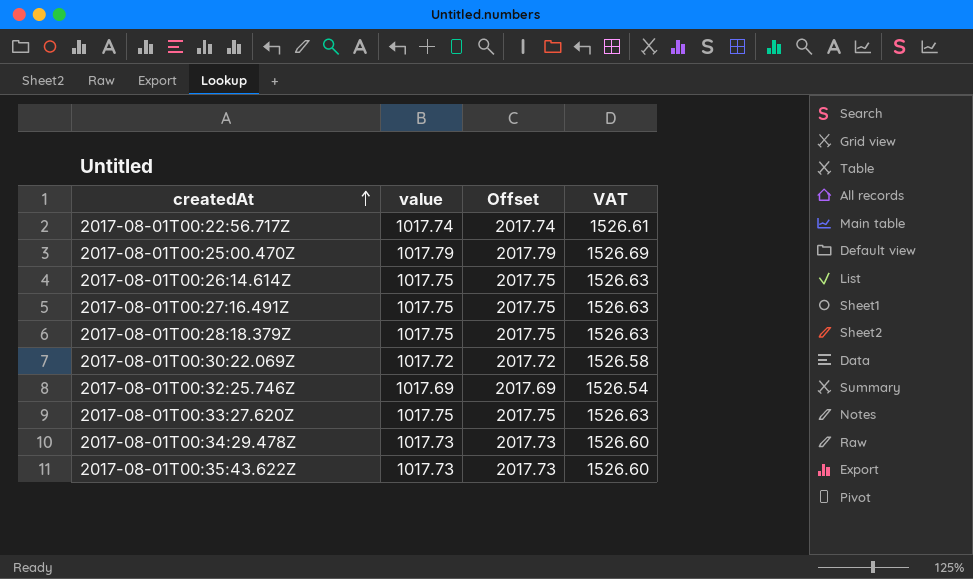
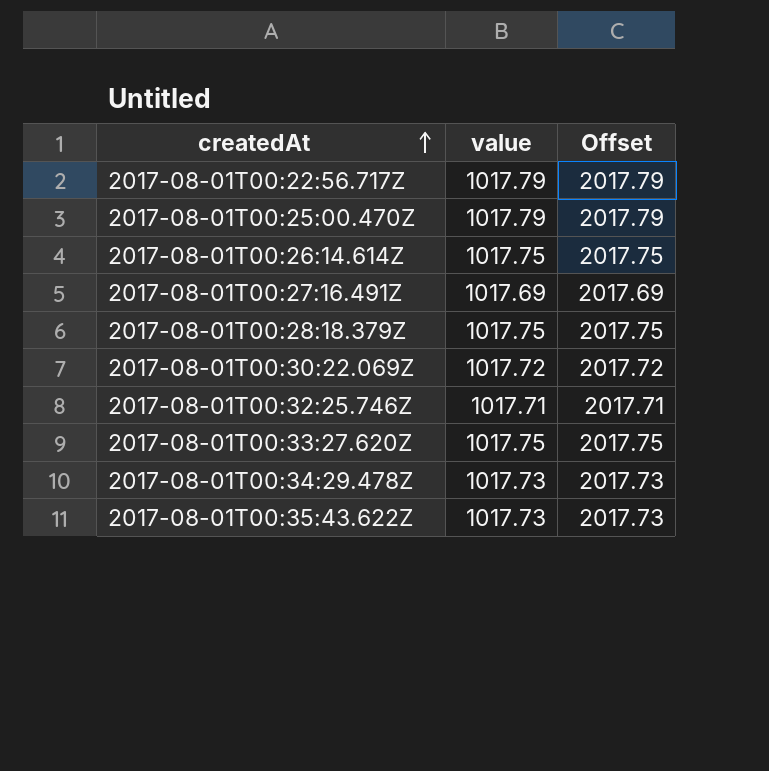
column VAT | formula: [value] * 1.5 -> none
2017-08-01T00:22:56.717Z | value: 1017.74 -> 1017.79
2017-08-01T00:22:56.717Z | Offset: 2017.74 -> 2017.79
2017-08-01T00:27:16.491Z | value: 1017.75 -> 1017.69
2017-08-01T00:27:16.491Z | Offset: 2017.75 -> 2017.69
2017-08-01T00:32:25.746Z | value: 1017.69 -> 1017.71
2017-08-01T00:32:25.746Z | Offset: 2017.69 -> 2017.71

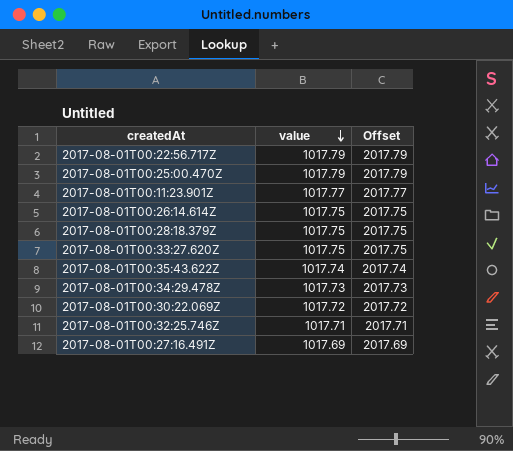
row order: createdAt ascending -> value descending
row 2017-08-01T00:11:23.901Z: none -> 1017.77 | 2017.77
2017-08-01T00:35:43.622Z | value: 1017.73 -> 1017.74
2017-08-01T00:35:43.622Z | Offset: 2017.73 -> 2017.74

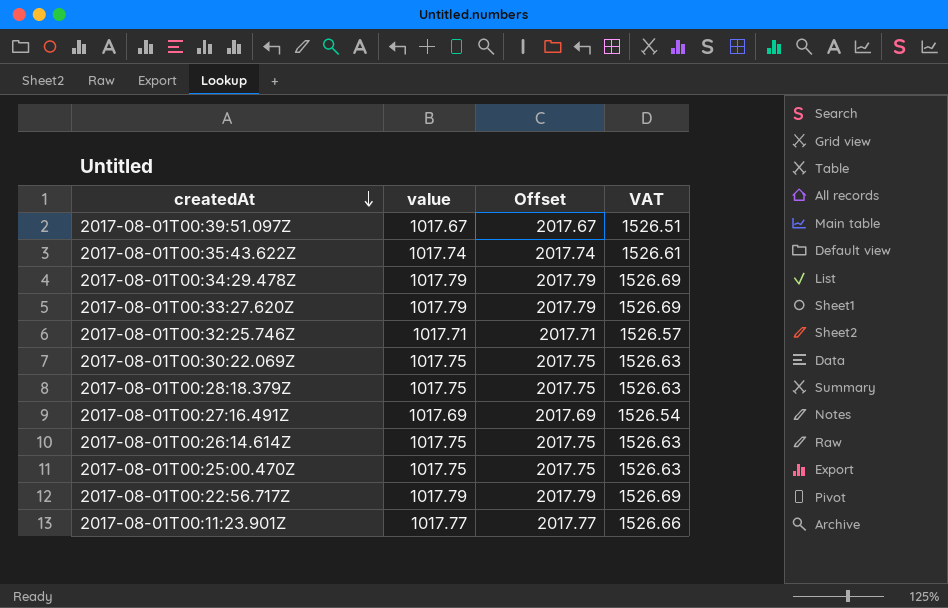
row order: value descending -> createdAt descending
column VAT | formula: none -> [value] * 1.5
row 2017-08-01T00:39:51.097Z: none -> 1017.67 | 2017.67 | 1526.51
2017-08-01T00:34:29.478Z | value: 1017.73 -> 1017.79
2017-08-01T00:34:29.478Z | Offset: 2017.73 -> 2017.79
2017-08-01T00:33:27.620Z | value: 1017.75 -> 1017.79
2017-08-01T00:33:27.620Z | Offset: 2017.75 -> 2017.79
2017-08-01T00:30:22.069Z | value: 1017.72 -> 1017.75
2017-08-01T00:30:22.069Z | Offset: 2017.72 -> 2017.75
2017-08-01T00:25:00.470Z | value: 1017.79 -> 1017.75
2017-08-01T00:25:00.470Z | Offset: 2017.79 -> 2017.75

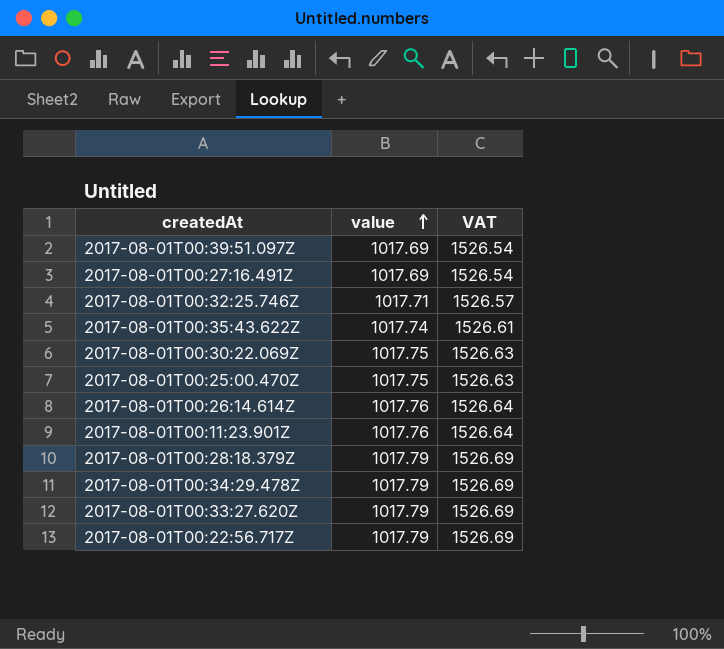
row order: createdAt descending -> value ascending
column Offset | formula: [value] + 1000 -> none
2017-08-01T00:39:51.097Z | value: 1017.67 -> 1017.69
2017-08-01T00:39:51.097Z | VAT: 1526.51 -> 1526.54
2017-08-01T00:26:14.614Z | value: 1017.75 -> 1017.76
2017-08-01T00:26:14.614Z | VAT: 1526.63 -> 1526.64
2017-08-01T00:11:23.901Z | value: 1017.77 -> 1017.76
2017-08-01T00:11:23.901Z | VAT: 1526.66 -> 1526.64
2017-08-01T00:28:18.379Z | value: 1017.75 -> 1017.79
2017-08-01T00:28:18.379Z | VAT: 1526.63 -> 1526.69

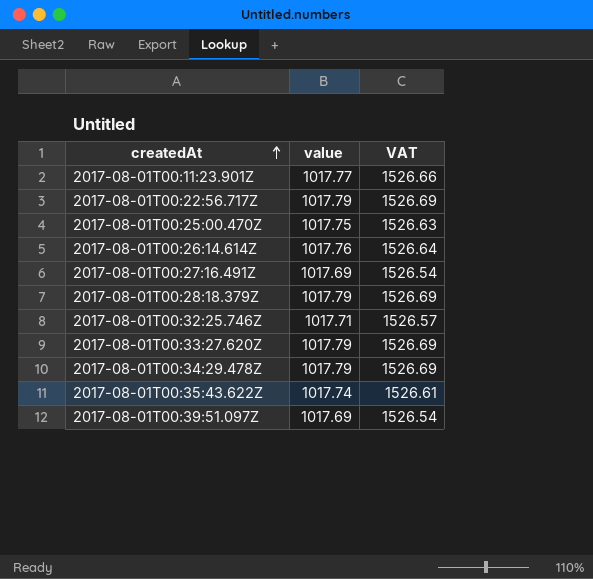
row order: value ascending -> createdAt ascending
row 2017-08-01T00:30:22.069Z: 1017.75 | 1526.63 -> none
2017-08-01T00:11:23.901Z | value: 1017.76 -> 1017.77
2017-08-01T00:11:23.901Z | VAT: 1526.64 -> 1526.66

